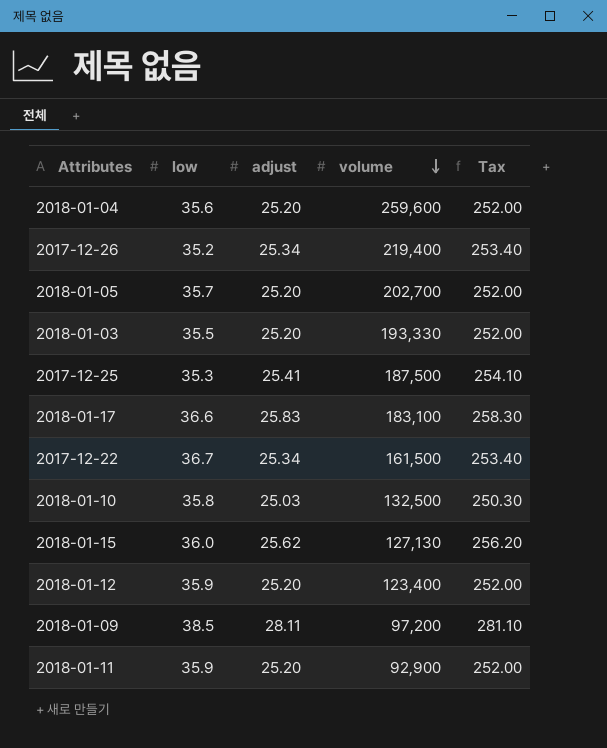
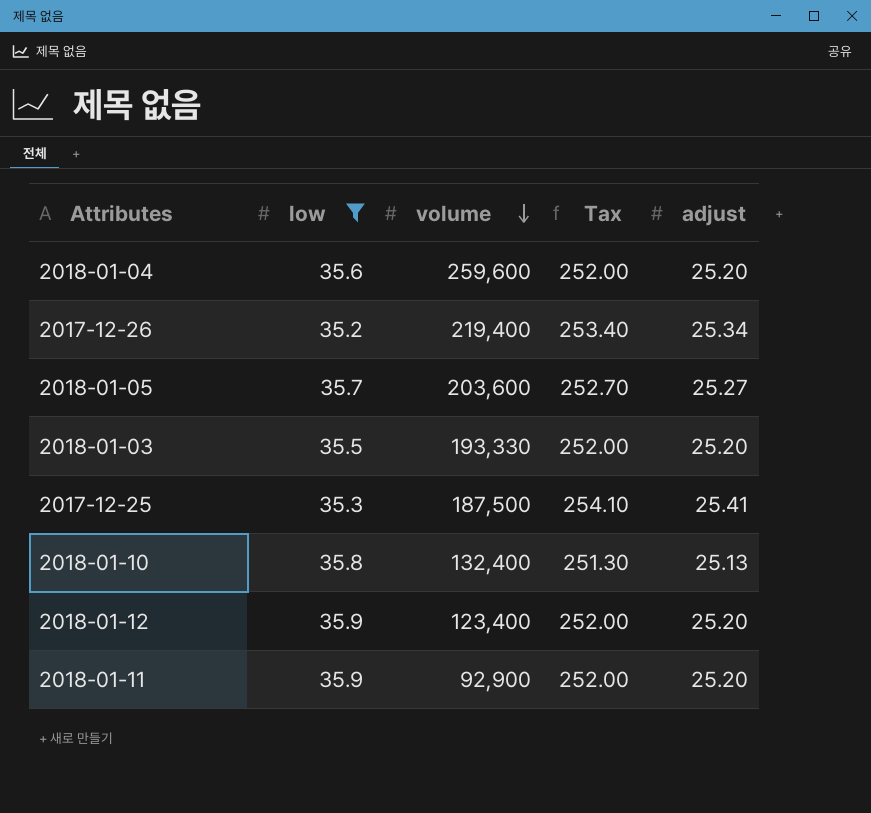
filter: none -> low <= 35.9
column adjust | position: 3 -> 5
2018-01-05 | volume: 202,700 -> 203,600
2018-01-05 | Tax: 252.00 -> 252.70
2018-01-05 | adjust: 25.20 -> 25.27
2018-01-10 | volume: 132,500 -> 132,400
2018-01-10 | Tax: 250.30 -> 251.30
2018-01-10 | adjust: 25.03 -> 25.13

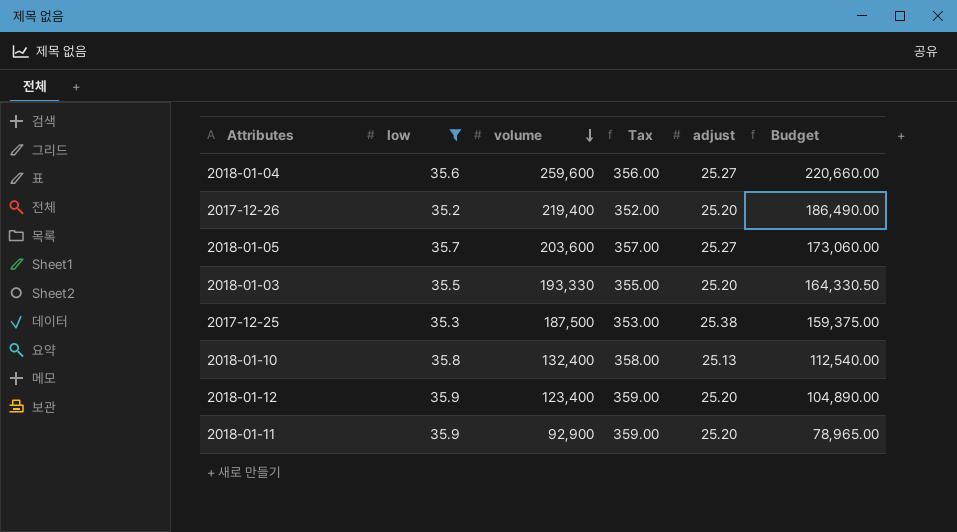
column Tax | formula: [adjust] * 10 -> [low] * 10
column Budget | formula: none -> [volume] * 0.85
2018-01-04 | adjust: 25.20 -> 25.27
2017-12-26 | adjust: 25.34 -> 25.20
2017-12-25 | adjust: 25.41 -> 25.38

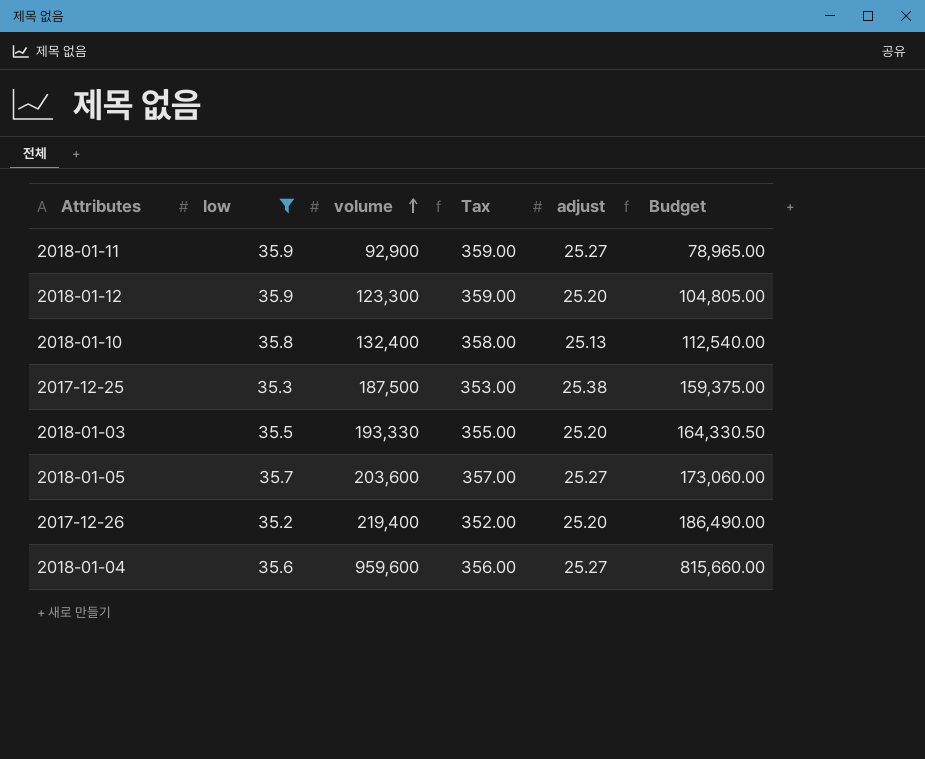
row order: volume descending -> volume ascending
2018-01-11 | adjust: 25.20 -> 25.27
2018-01-12 | volume: 123,400 -> 123,300
2018-01-12 | Budget: 104,890.00 -> 104,805.00
2018-01-04 | volume: 259,600 -> 959,600
2018-01-04 | Budget: 220,660.00 -> 815,660.00

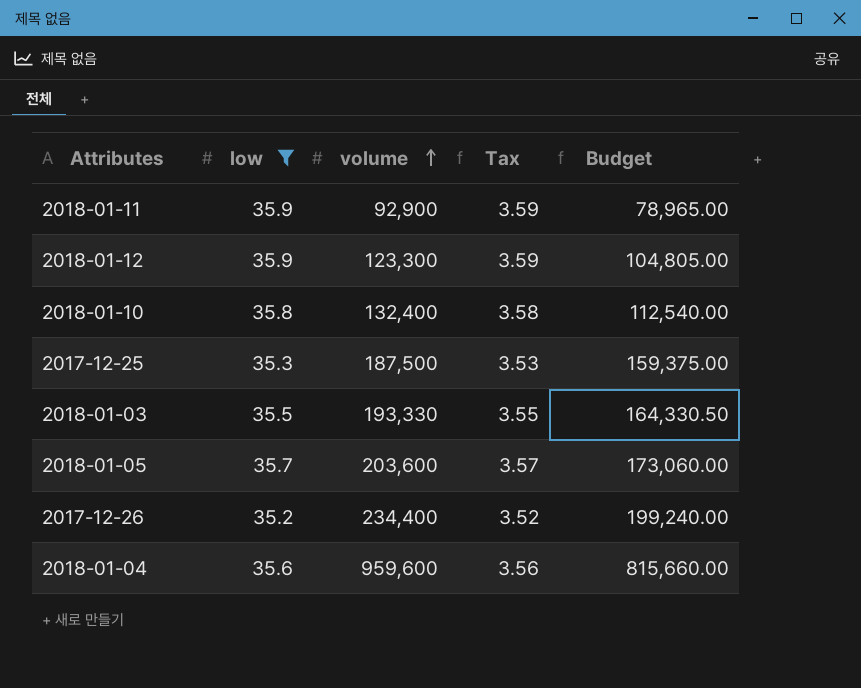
column adjust | position: 5 -> none
column Tax | formula: [low] * 10 -> [low] * 0.1
2017-12-26 | volume: 219,400 -> 234,400
2017-12-26 | Budget: 186,490.00 -> 199,240.00

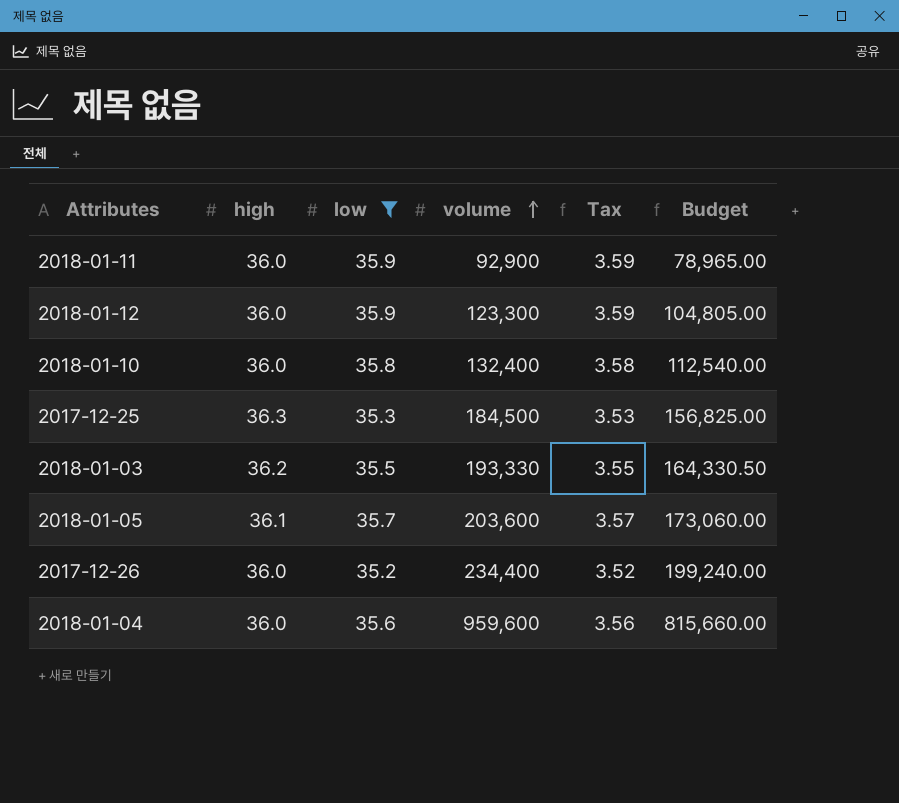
column high | position: none -> 2
2017-12-25 | volume: 187,500 -> 184,500
2017-12-25 | Budget: 159,375.00 -> 156,825.00

